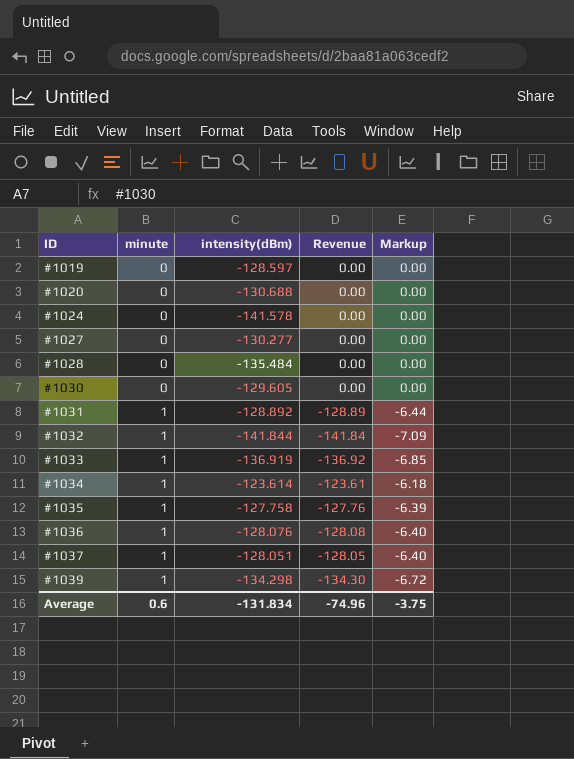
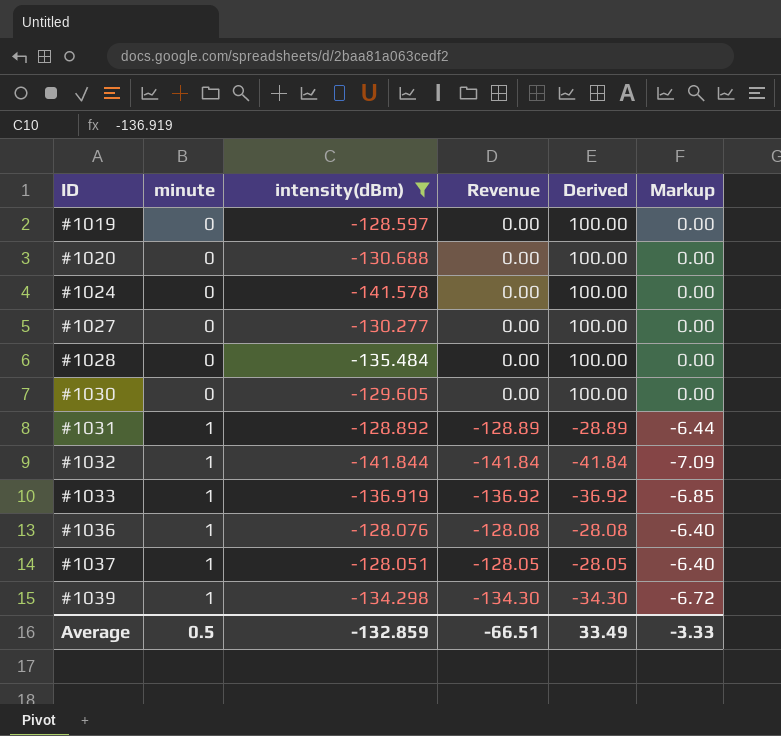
filter: none -> intensity(dBm) <= -128.051
column Derived | formula: none -> [Revenue] + 100
Average | minute: 0.6 -> 0.5
Average | intensity(dBm): -131.834 -> -132.859
Average | Revenue: -74.96 -> -66.51
Average | Markup: -3.75 -> -3.33

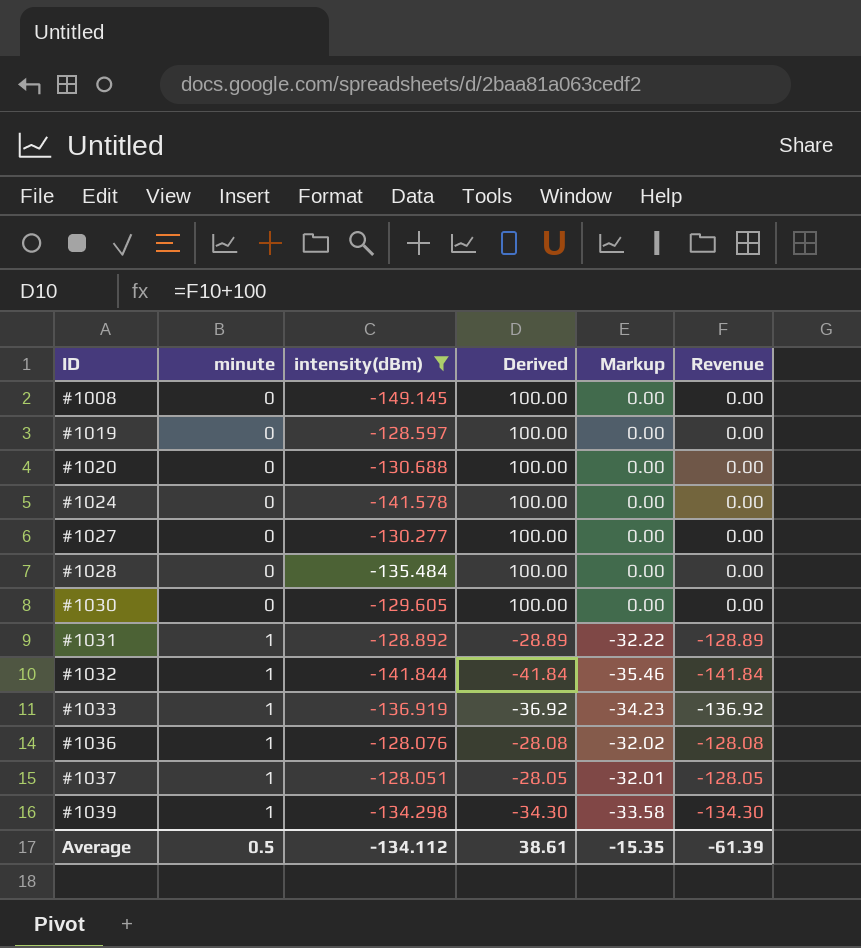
column Markup | formula: [Revenue] * 0.05 -> [Revenue] * 0.25
column Revenue | position: 4 -> 6
row #1008: none -> 0 | -149.145 | 100.00 | 0.00 | 0.00
Average | intensity(dBm): -132.859 -> -134.112
Average | Derived: 33.49 -> 38.61
Average | Markup: -3.33 -> -15.35
Average | Revenue: -66.51 -> -61.39

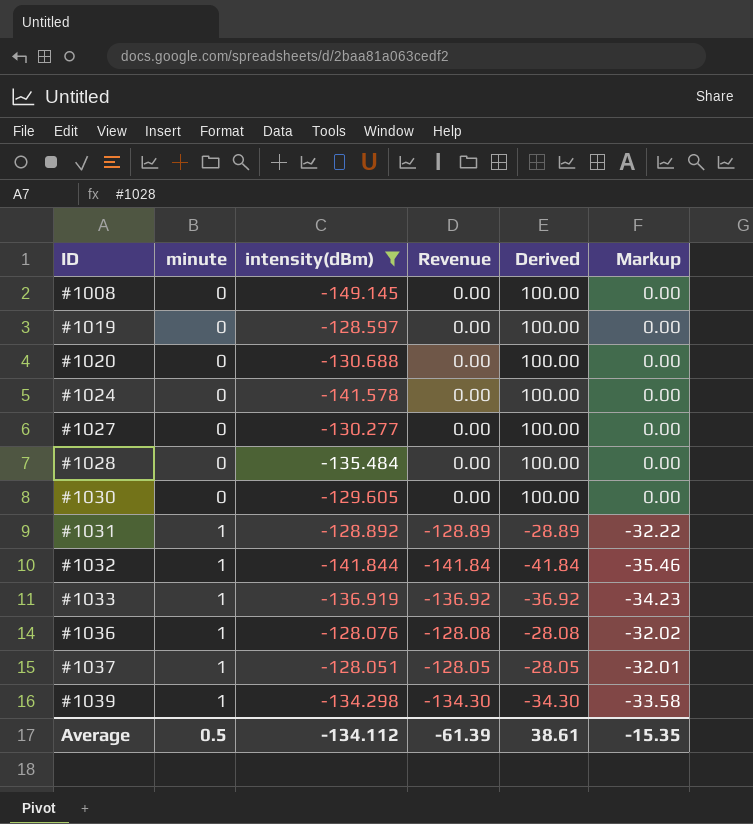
column Revenue | position: 6 -> 4

